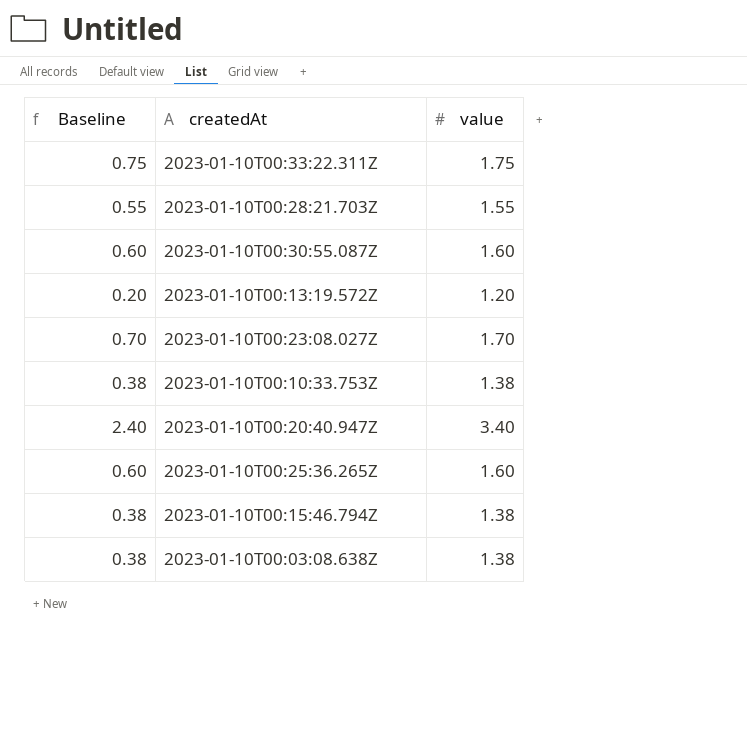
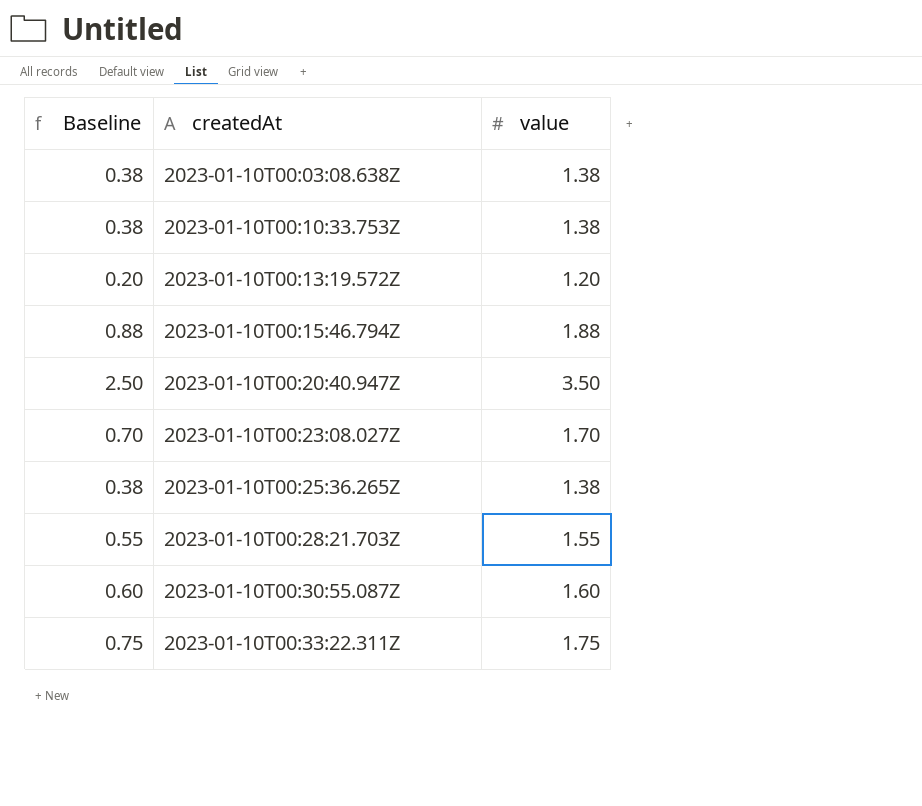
row order: none -> createdAt ascending
2023-01-10T00:15:46.794Z | Baseline: 0.38 -> 0.88
2023-01-10T00:15:46.794Z | value: 1.38 -> 1.88
2023-01-10T00:20:40.947Z | Baseline: 2.40 -> 2.50
2023-01-10T00:20:40.947Z | value: 3.40 -> 3.50
2023-01-10T00:25:36.265Z | Baseline: 0.60 -> 0.38
2023-01-10T00:25:36.265Z | value: 1.60 -> 1.38

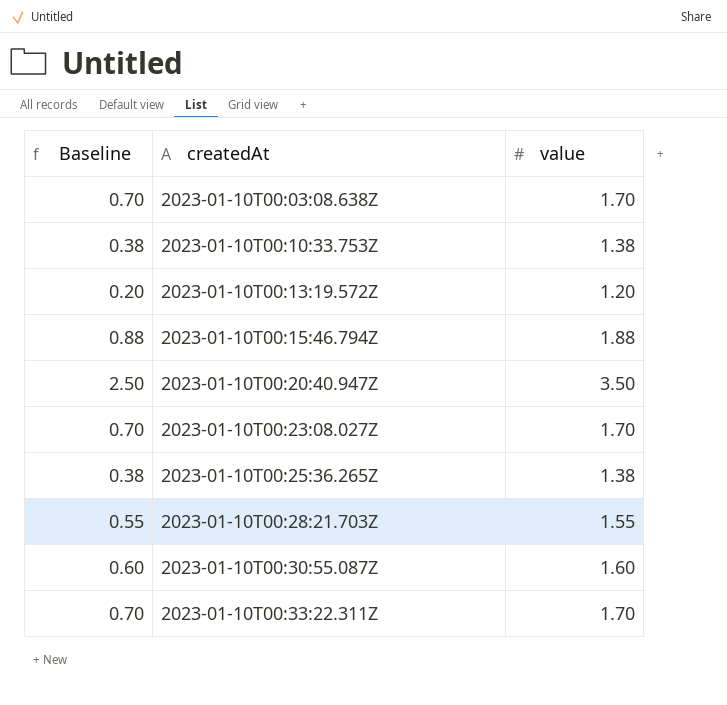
2023-01-10T00:03:08.638Z | Baseline: 0.38 -> 0.70
2023-01-10T00:03:08.638Z | value: 1.38 -> 1.70
2023-01-10T00:33:22.311Z | Baseline: 0.75 -> 0.70
2023-01-10T00:33:22.311Z | value: 1.75 -> 1.70

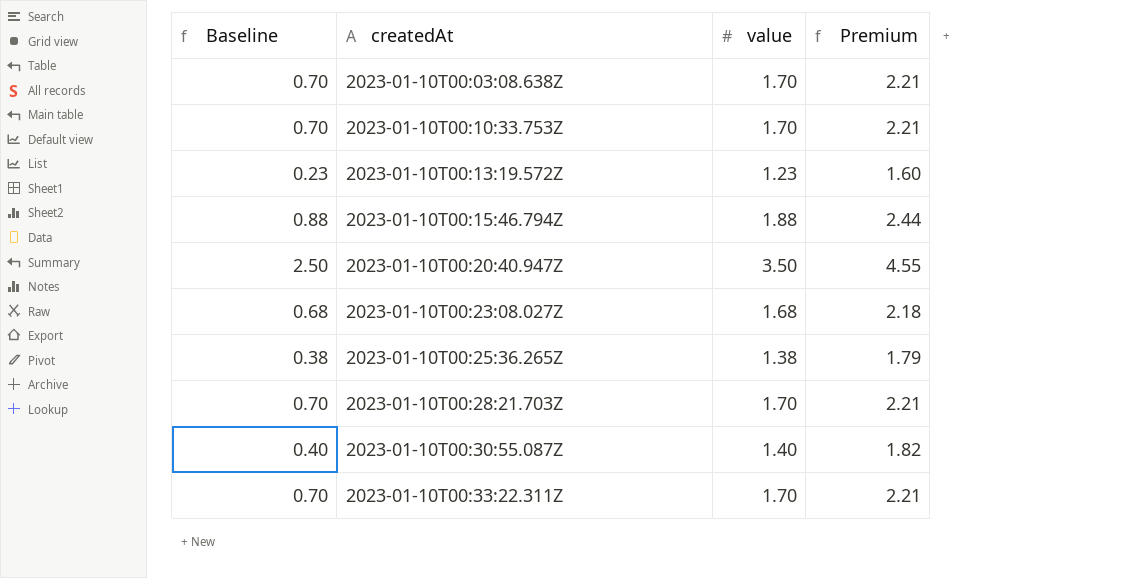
column Premium | formula: none -> [value] * 1.3
2023-01-10T00:10:33.753Z | Baseline: 0.38 -> 0.70
2023-01-10T00:10:33.753Z | value: 1.38 -> 1.70
2023-01-10T00:13:19.572Z | Baseline: 0.20 -> 0.23
2023-01-10T00:13:19.572Z | value: 1.20 -> 1.23
2023-01-10T00:23:08.027Z | Baseline: 0.70 -> 0.68
2023-01-10T00:23:08.027Z | value: 1.70 -> 1.68
2023-01-10T00:28:21.703Z | Baseline: 0.55 -> 0.70
2023-01-10T00:28:21.703Z | value: 1.55 -> 1.70
2023-01-10T00:30:55.087Z | Baseline: 0.60 -> 0.40
2023-01-10T00:30:55.087Z | value: 1.60 -> 1.40

